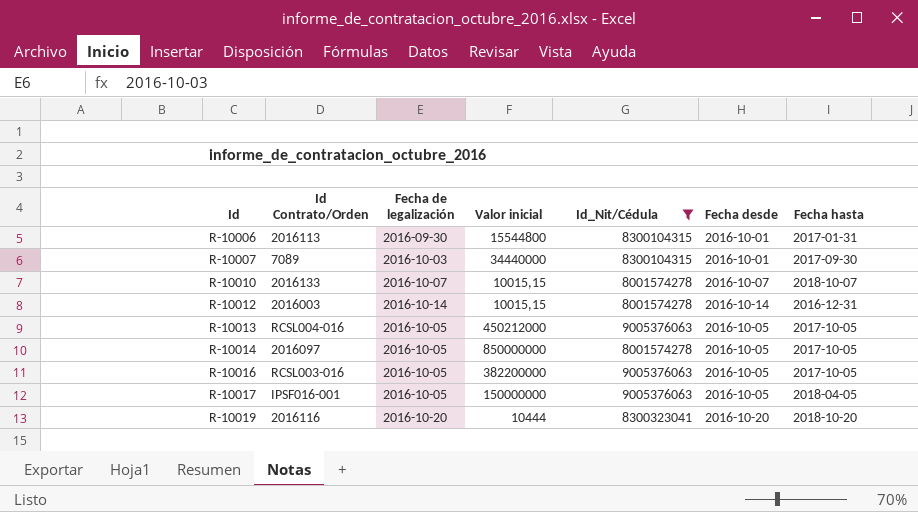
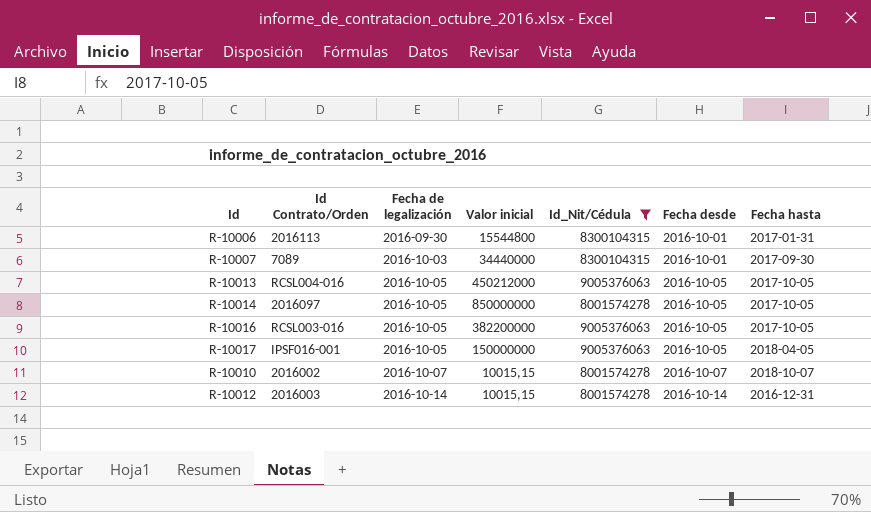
row order: Id ascending -> Fecha de legalización ascending
row R-10019: 2016116 | 2016-10-20 | 10444 | 8300323041 | 2016-10-20 | 2018-10-20 -> none
R-10010 | Id Contrato/Orden: 2016133 -> 2016002

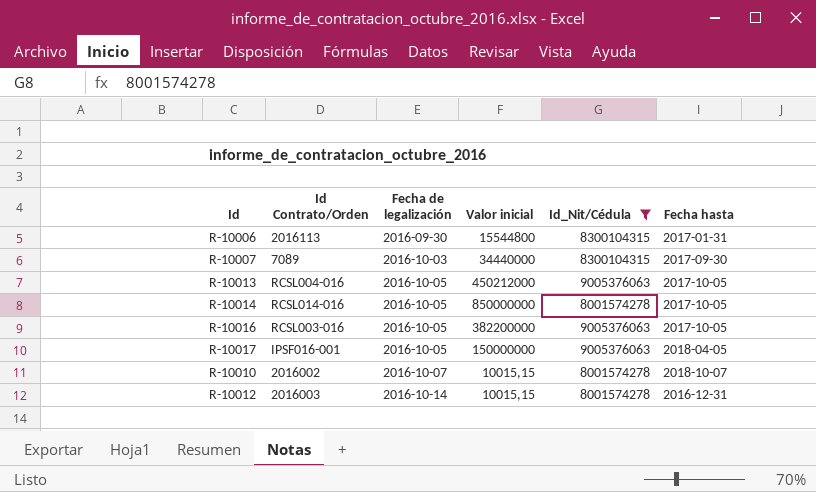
column Fecha desde | position: 6 -> none
R-10014 | Id Contrato/Orden: 2016097 -> RCSL014-016

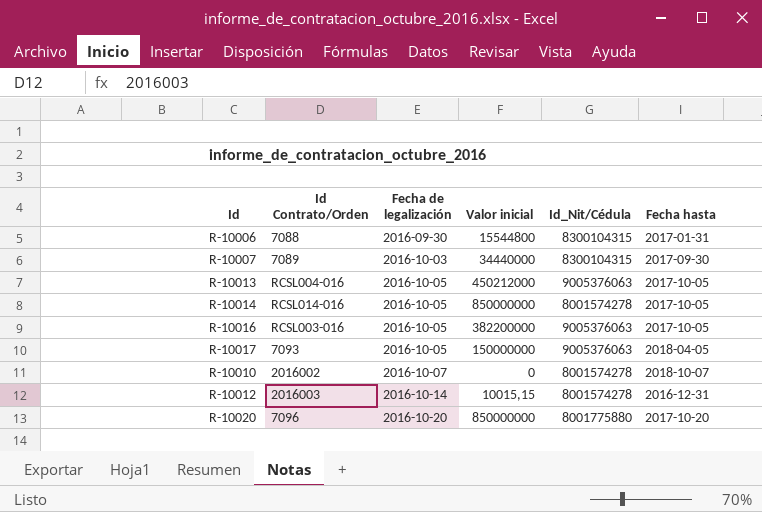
filter: Id_Nit/Cédula != 8001775880 -> none
R-10006 | Id Contrato/Orden: 2016113 -> 7088
R-10017 | Id Contrato/Orden: IPSF016-001 -> 7093
R-10010 | Valor inicial: 10015,15 -> 0

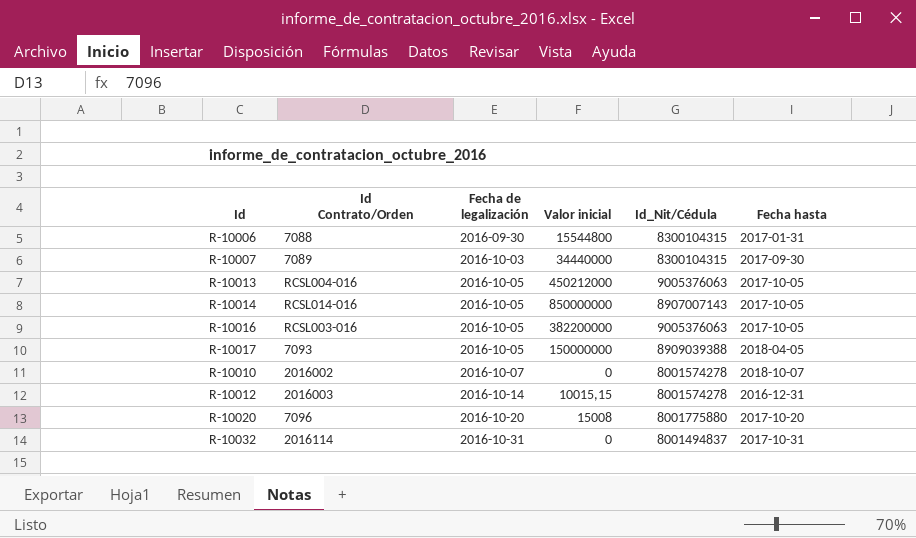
R-10014 | Id_Nit/Cédula: 8001574278 -> 8907007143
R-10017 | Id_Nit/Cédula: 9005376063 -> 8909039388
R-10020 | Valor inicial: 850000000 -> 15008
row R-10032: none -> 2016114 | 2016-10-31 | 0 | 8001494837 | 2017-10-31

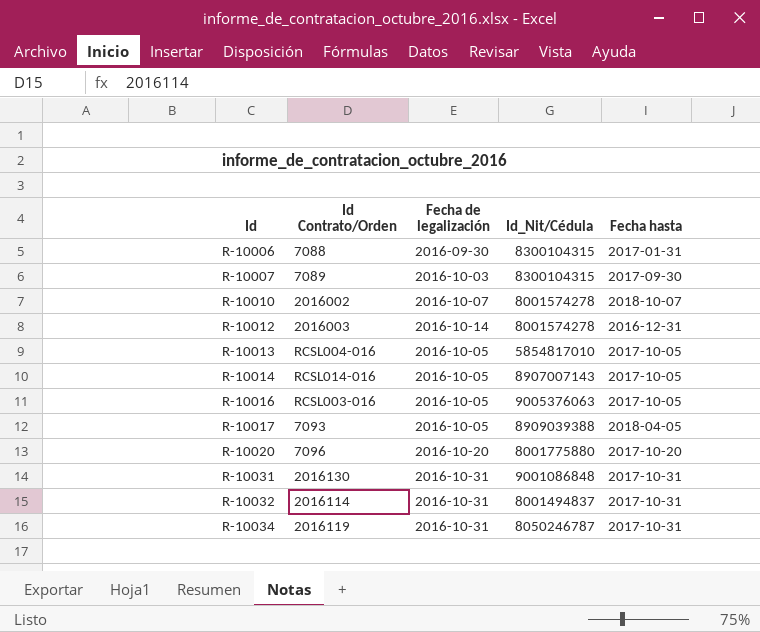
row order: Fecha de legalización ascending -> Id ascending
column Valor inicial | position: 4 -> none
R-10013 | Id_Nit/Cédula: 9005376063 -> 5854817010
row R-10031: none -> 2016130 | 2016-10-31 | 9001086848 | 2017-10-31
row R-10034: none -> 2016119 | 2016-10-31 | 8050246787 | 2017-10-31

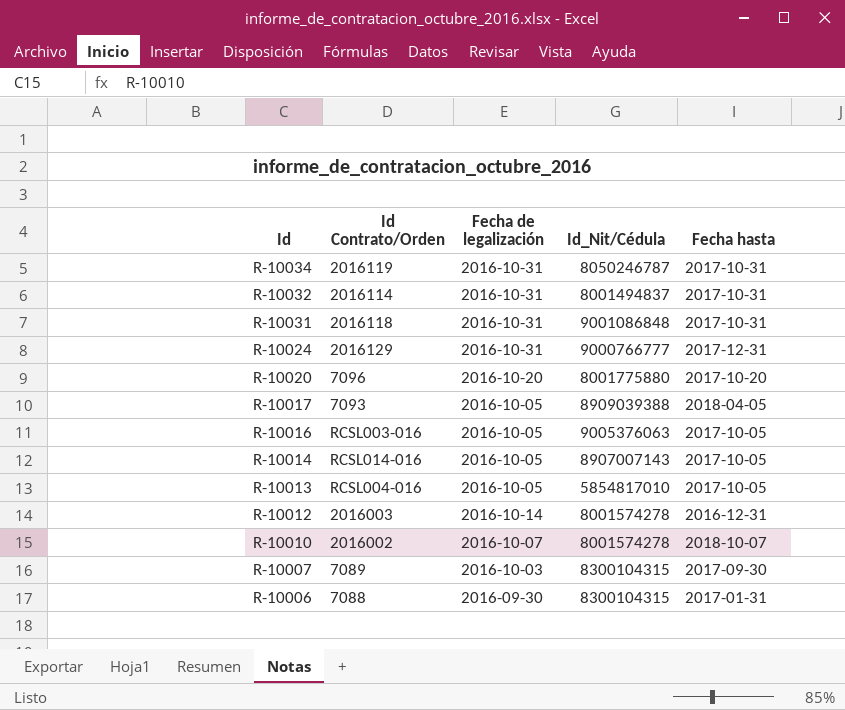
row order: Id ascending -> Id descending
R-10031 | Id Contrato/Orden: 2016130 -> 2016118
row R-10024: none -> 2016129 | 2016-10-31 | 9000766777 | 2017-12-31

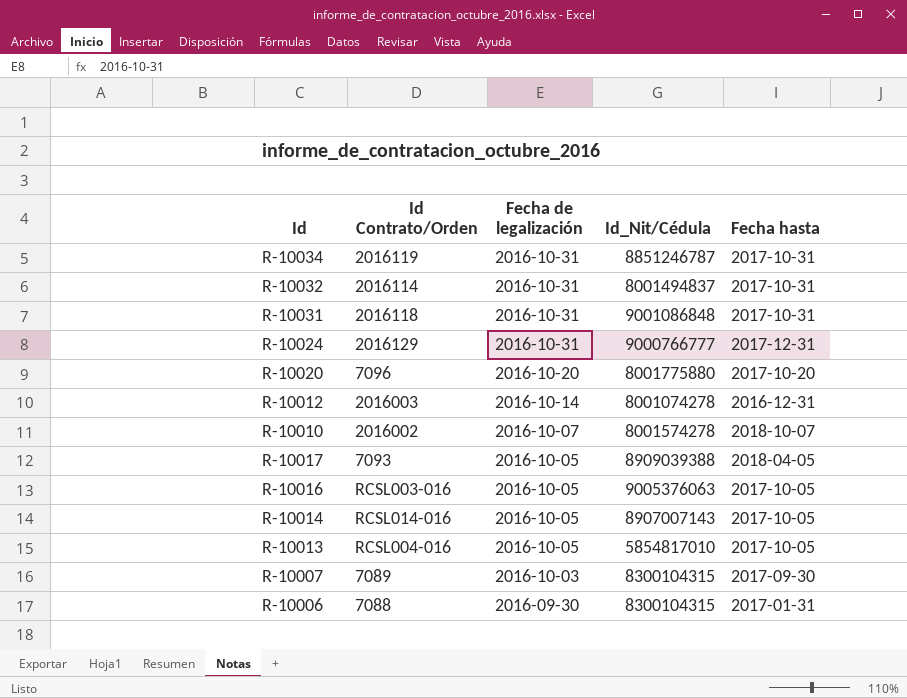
row order: Id descending -> Fecha de legalización descending
R-10034 | Id_Nit/Cédula: 8050246787 -> 8851246787
R-10012 | Id_Nit/Cédula: 8001574278 -> 8001074278

